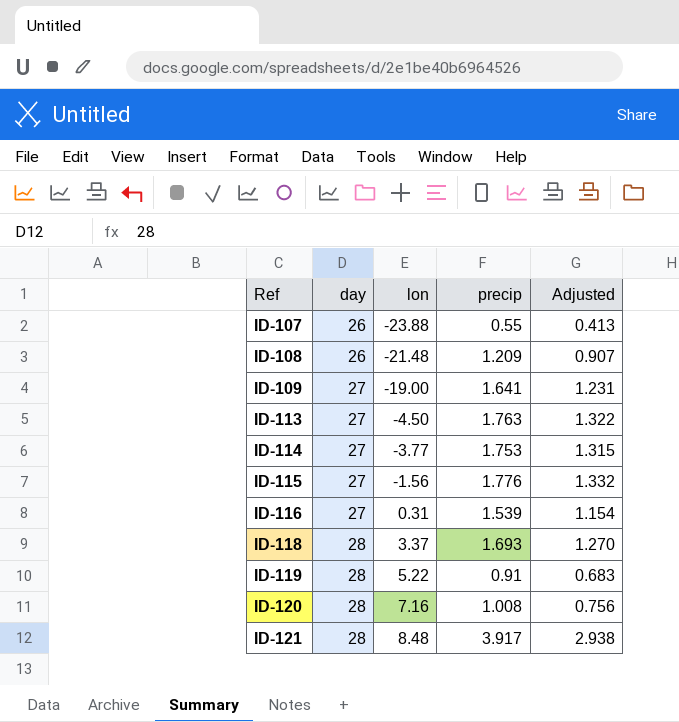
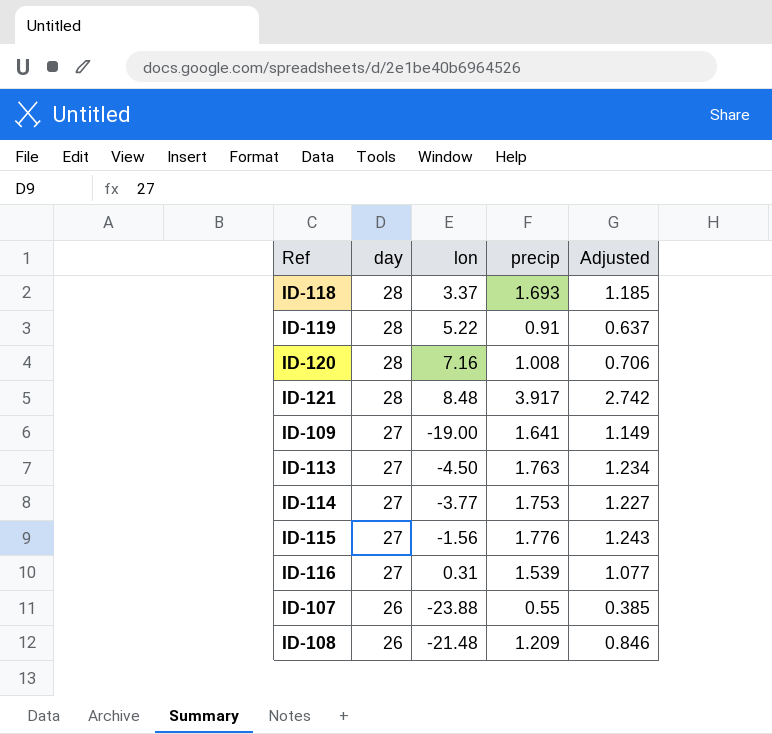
row order: Ref ascending -> day descending
column Adjusted | formula: [precip] * 0.75 -> [precip] * 0.7

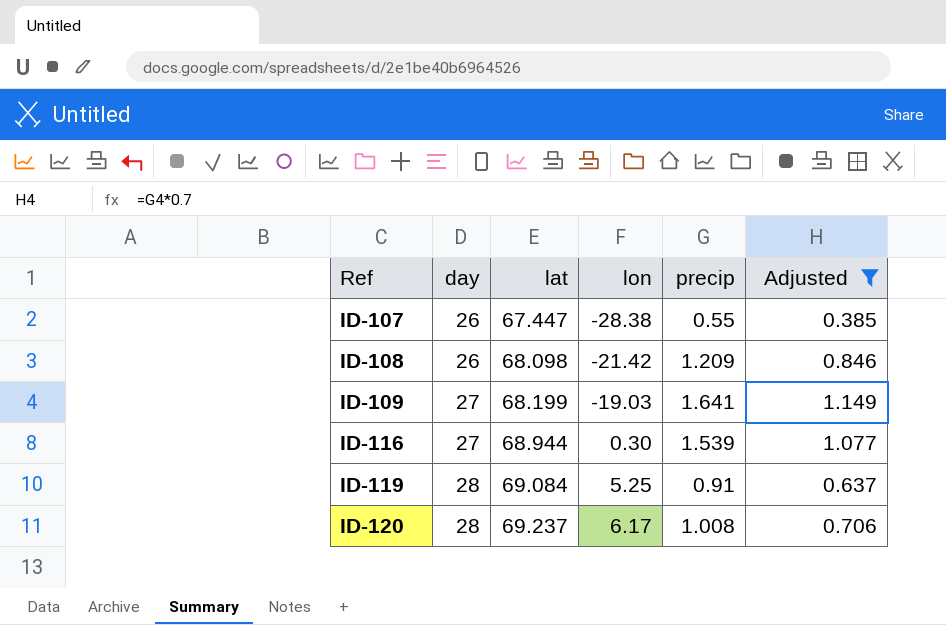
filter: none -> Adjusted <= 1.149
row order: day descending -> Ref ascending
column lat | position: none -> 3
ID-107 | lon: -23.88 -> -28.38
ID-108 | lon: -21.48 -> -21.42
ID-109 | lon: -19.00 -> -19.03
ID-116 | lon: 0.31 -> 0.30
ID-119 | lon: 5.22 -> 5.25
ID-120 | lon: 7.16 -> 6.17

